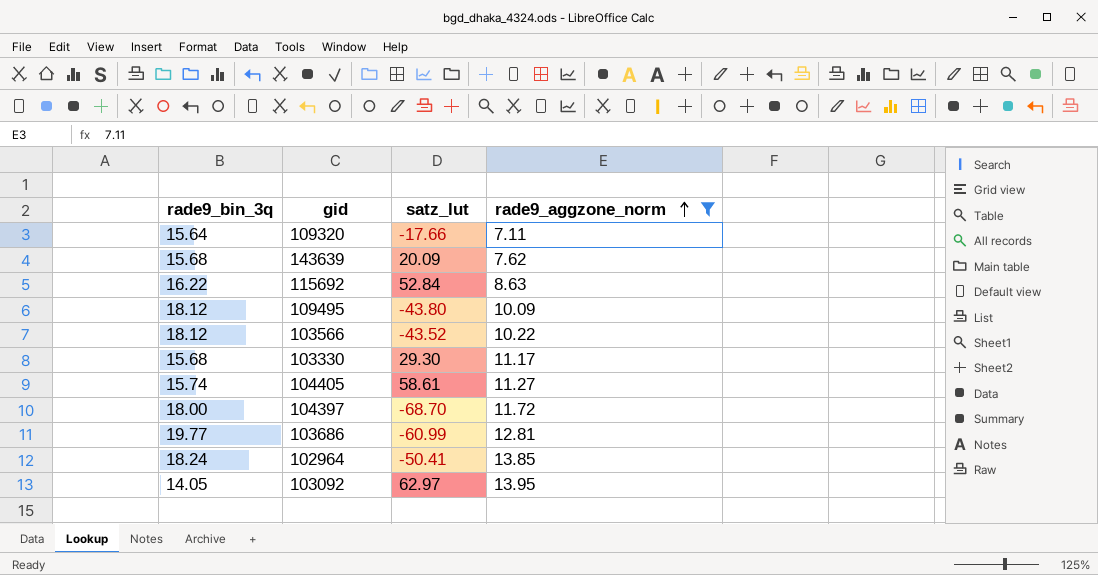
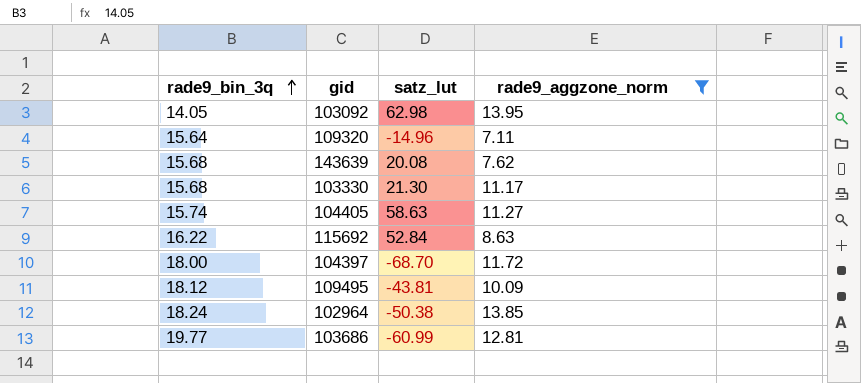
row order: rade9_aggzone_norm ascending -> rade9_bin_3q ascending
row 103566: 18.12 | -43.52 | 10.22 -> none
103092 | satz_lut: 62.97 -> 62.98
109320 | satz_lut: -17.66 -> -14.96
143639 | satz_lut: 20.09 -> 20.08
103330 | satz_lut: 29.30 -> 21.30
104405 | satz_lut: 58.61 -> 58.63
109495 | satz_lut: -43.80 -> -43.81
102964 | satz_lut: -50.41 -> -50.38

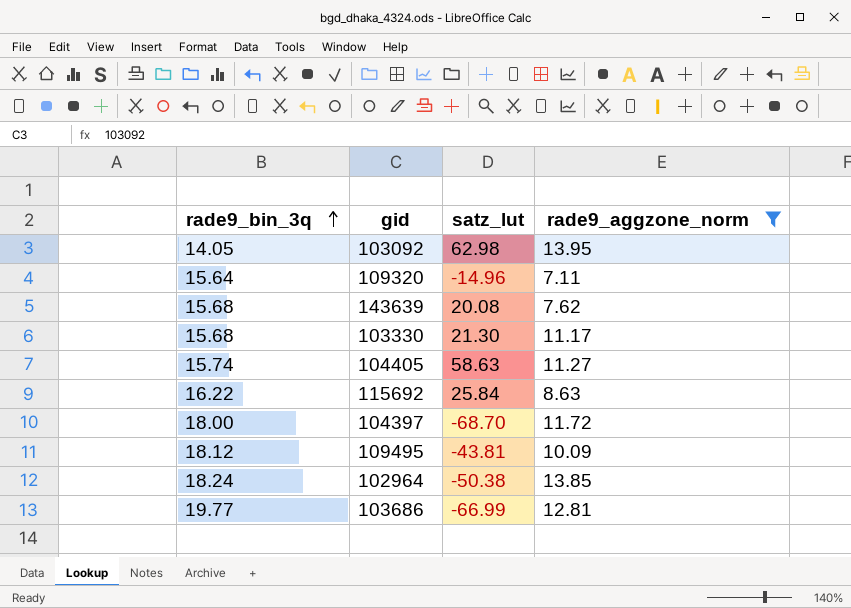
115692 | satz_lut: 52.84 -> 25.84
103686 | satz_lut: -60.99 -> -66.99

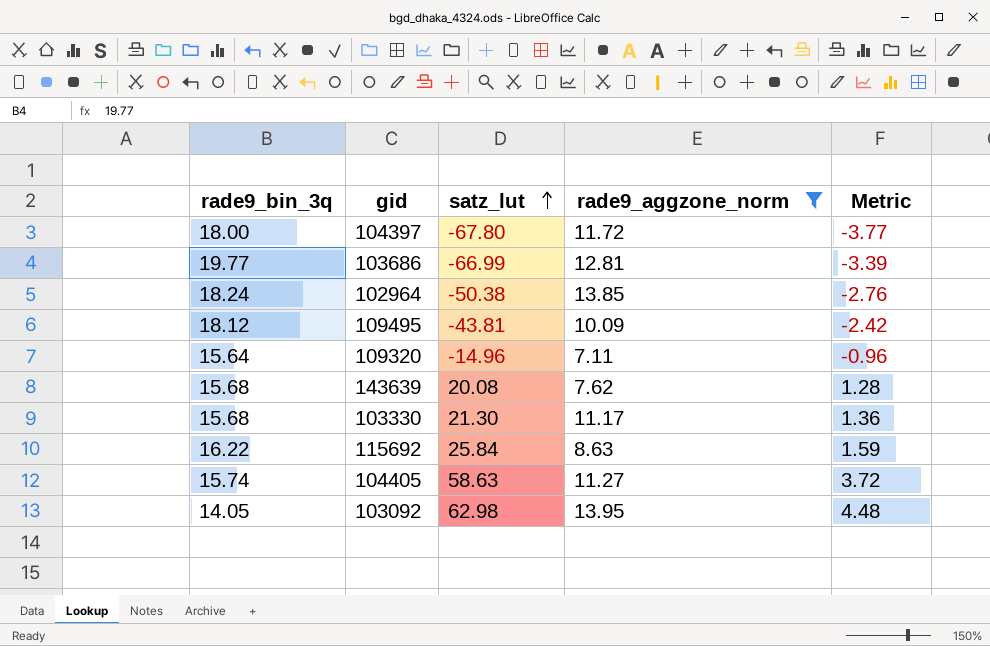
row order: rade9_bin_3q ascending -> satz_lut ascending
column Metric | formula: none -> [satz_lut] / [rade9_bin_3q]
104397 | satz_lut: -68.70 -> -67.80

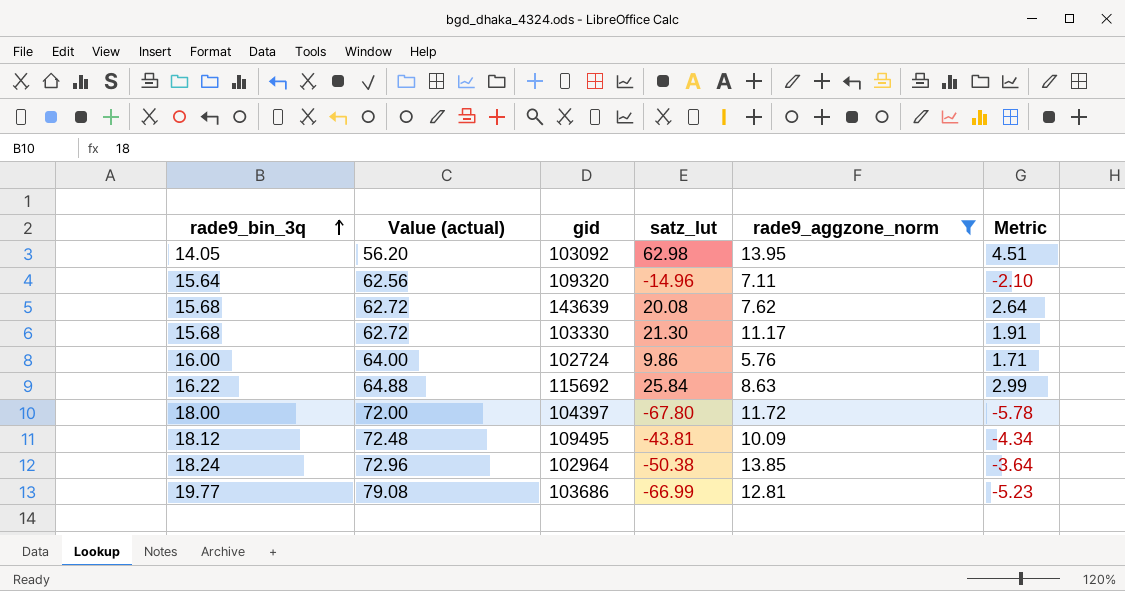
row order: satz_lut ascending -> rade9_bin_3q ascending
column Value (actual) | formula: none -> [rade9_bin_3q] * 4
column Metric | formula: [satz_lut] / [rade9_bin_3q] -> [satz_lut] / [rade9_aggzone_norm]
row 104405: 15.74 | 58.63 | 11.27 | 3.72 -> none
row 102724: none -> 16.00 | 64.00 | 9.86 | 5.76 | 1.71

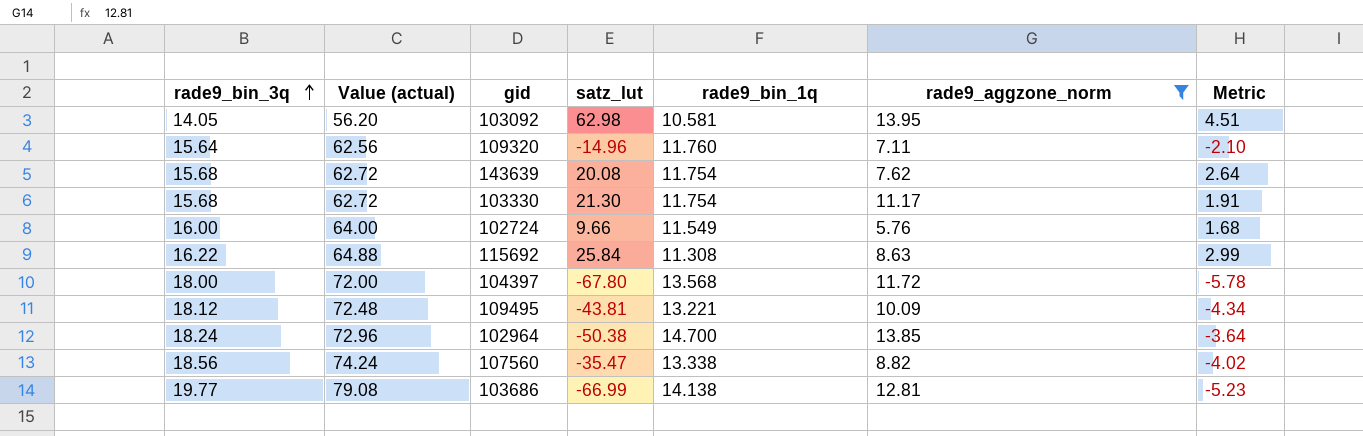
column rade9_bin_1q | position: none -> 5
102724 | satz_lut: 9.86 -> 9.66
102724 | Metric: 1.71 -> 1.68
row 107560: none -> 18.56 | 74.24 | -35.47 | 13.338 | 8.82 | -4.02

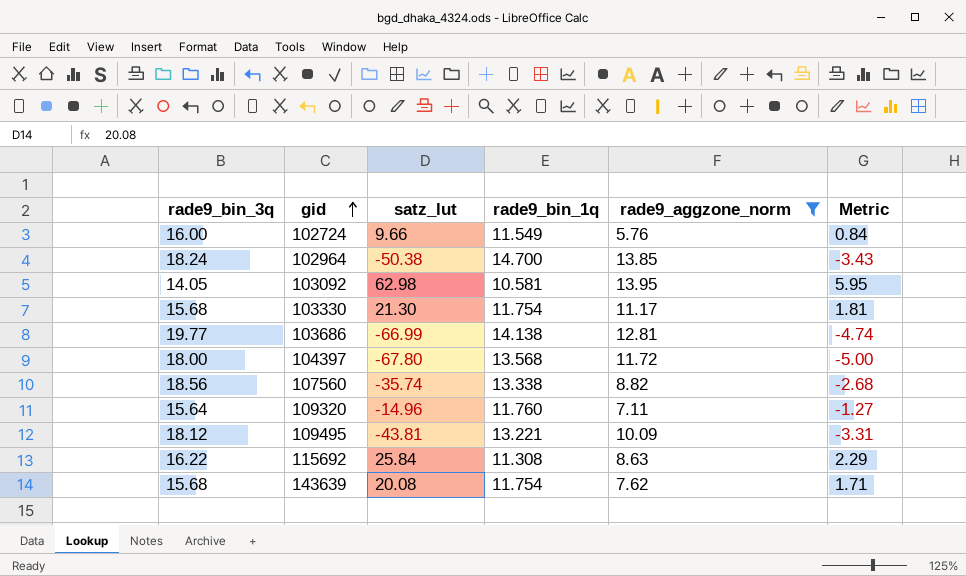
row order: rade9_bin_3q ascending -> gid ascending
column Value (actual) | formula: [rade9_bin_3q] * 4 -> none
column Metric | formula: [satz_lut] / [rade9_aggzone_norm] -> [satz_lut] / [rade9_bin_1q]
107560 | satz_lut: -35.47 -> -35.74

